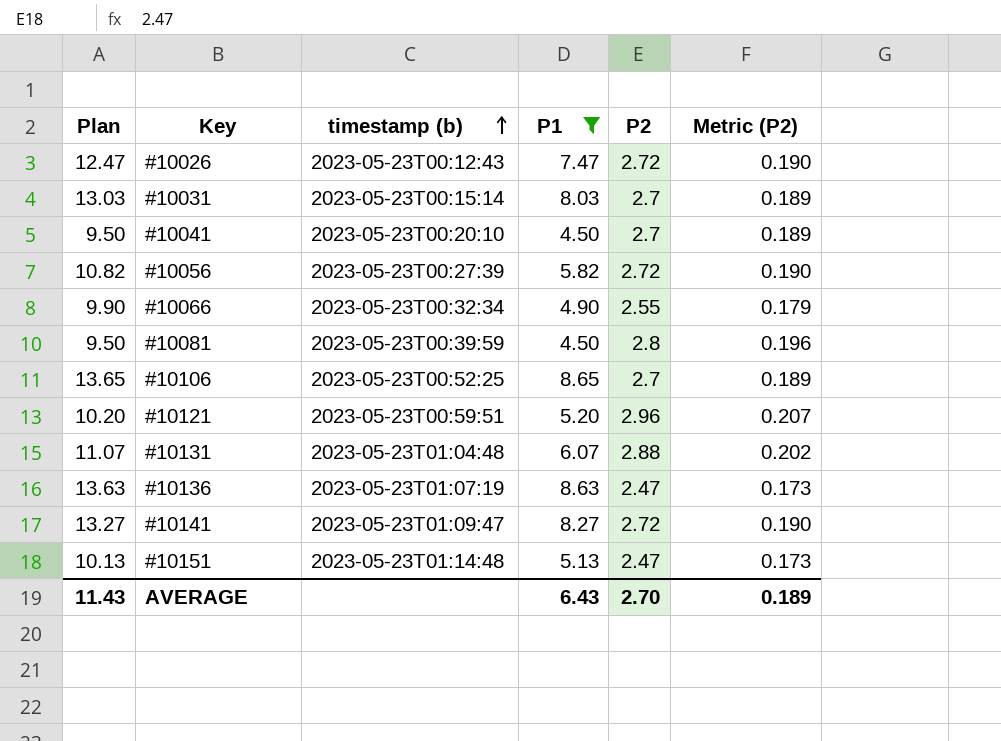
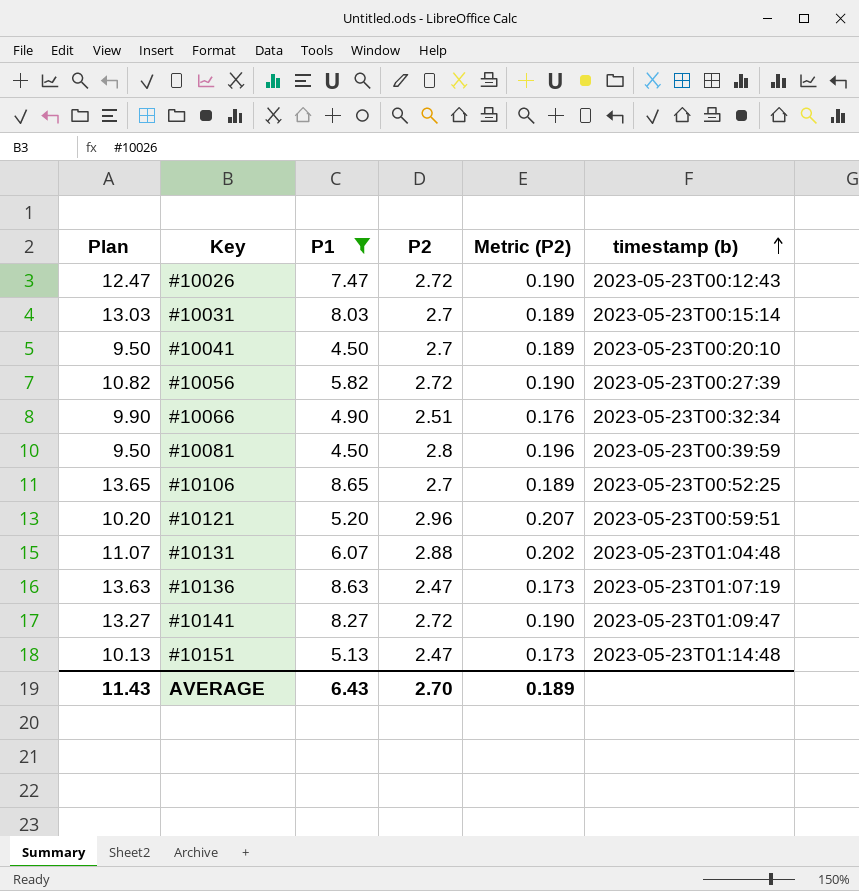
column timestamp (b) | position: 3 -> 6
#10066 | P2: 2.55 -> 2.51
#10066 | Metric (P2): 0.179 -> 0.176

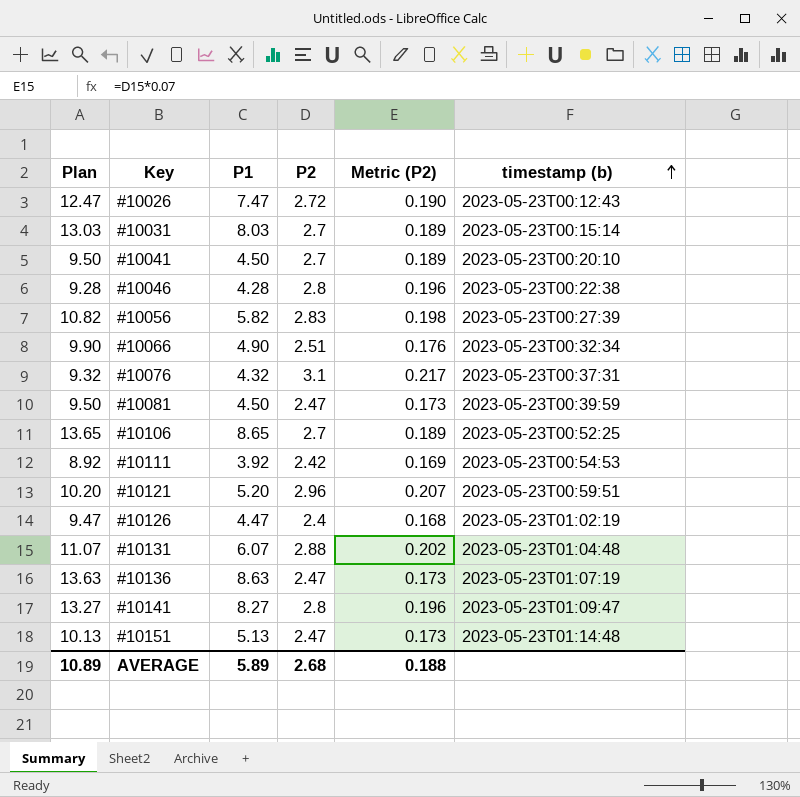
filter: P1 >= 4.50 -> none
#10056 | P2: 2.72 -> 2.83
#10056 | Metric (P2): 0.190 -> 0.198
#10081 | P2: 2.8 -> 2.47
#10081 | Metric (P2): 0.196 -> 0.173
#10141 | P2: 2.72 -> 2.8
#10141 | Metric (P2): 0.190 -> 0.196
AVERAGE | Plan: 11.43 -> 10.89
AVERAGE | P1: 6.43 -> 5.89
AVERAGE | P2: 2.70 -> 2.68
AVERAGE | Metric (P2): 0.189 -> 0.188

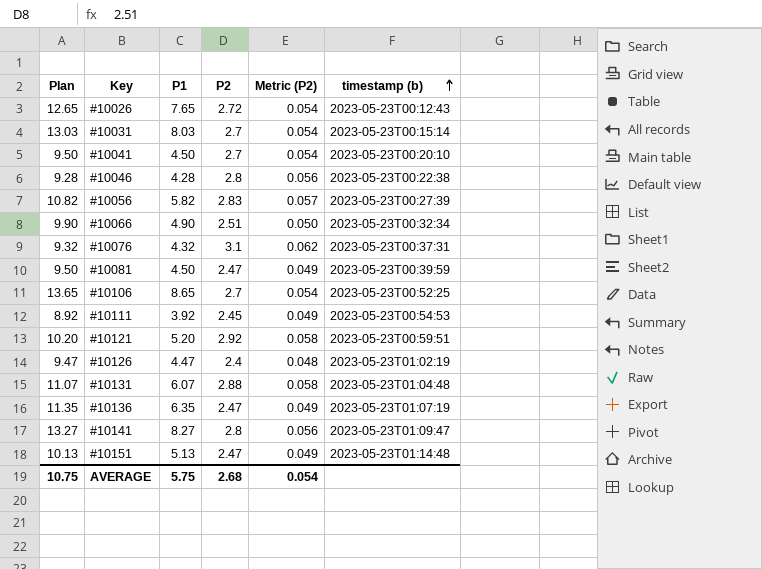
column Metric (P2) | formula: [P2] * 0.07 -> [P2] * 0.02
#10026 | Plan: 12.47 -> 12.65
#10026 | P1: 7.47 -> 7.65
#10111 | P2: 2.42 -> 2.45
#10121 | P2: 2.96 -> 2.92
#10136 | Plan: 13.63 -> 11.35
#10136 | P1: 8.63 -> 6.35
AVERAGE | Plan: 10.89 -> 10.75
AVERAGE | P1: 5.89 -> 5.75
AVERAGE | Metric (P2): 0.188 -> 0.054

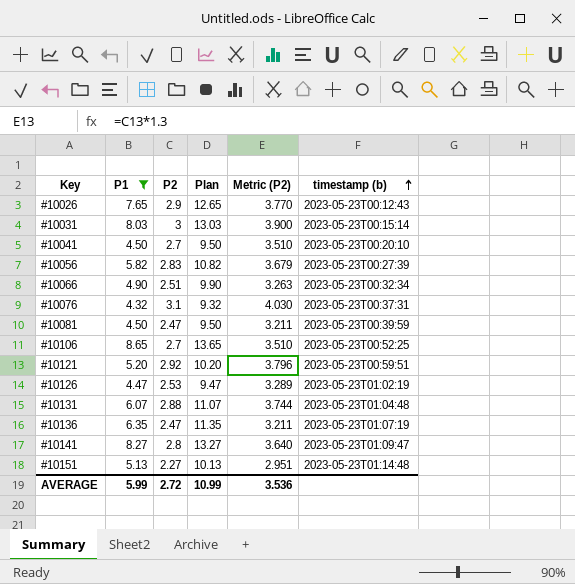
filter: none -> P1 >= 4.32
column Plan | position: 1 -> 4
column Metric (P2) | formula: [P2] * 0.02 -> [P2] * 1.3
#10026 | P2: 2.72 -> 2.9
#10031 | P2: 2.7 -> 3
#10126 | P2: 2.4 -> 2.53
#10151 | P2: 2.47 -> 2.27
AVERAGE | P1: 5.75 -> 5.99
AVERAGE | P2: 2.68 -> 2.72
AVERAGE | Plan: 10.75 -> 10.99
AVERAGE | Metric (P2): 0.054 -> 3.536

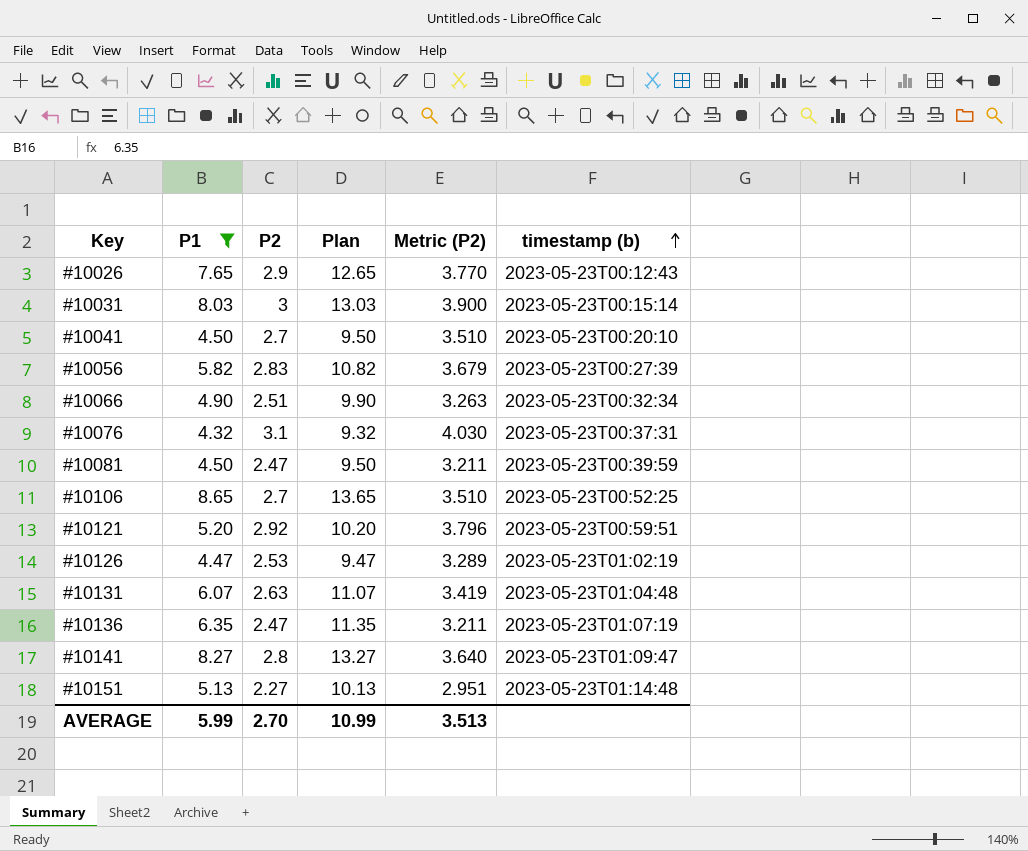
#10131 | P2: 2.88 -> 2.63
#10131 | Metric (P2): 3.744 -> 3.419
AVERAGE | P2: 2.72 -> 2.70
AVERAGE | Metric (P2): 3.536 -> 3.513

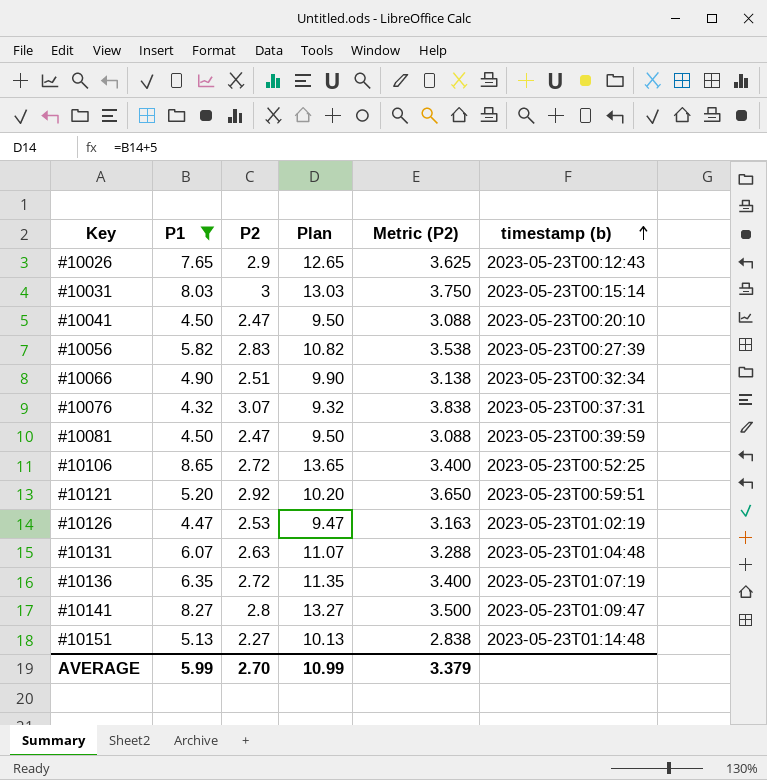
column Metric (P2) | formula: [P2] * 1.3 -> [P2] * 1.25
#10041 | P2: 2.7 -> 2.47
#10076 | P2: 3.1 -> 3.07
#10106 | P2: 2.7 -> 2.72
#10136 | P2: 2.47 -> 2.72
AVERAGE | Metric (P2): 3.513 -> 3.379

